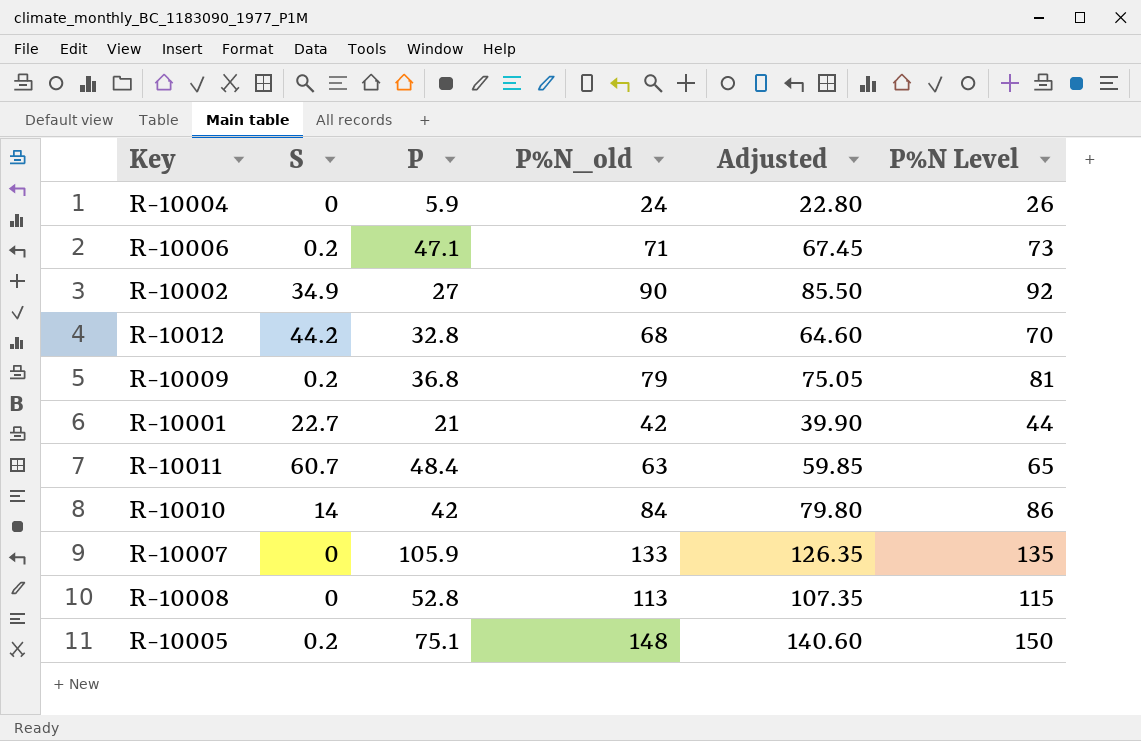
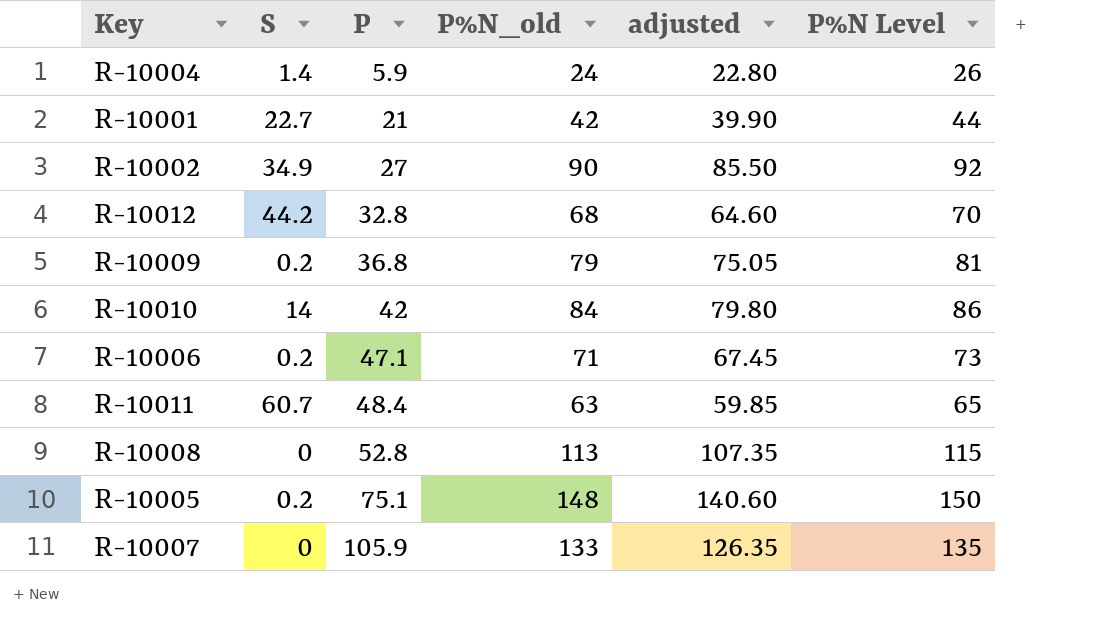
row order: none -> P ascending
column name: Adjusted -> adjusted
R-10004 | S: 0 -> 1.4

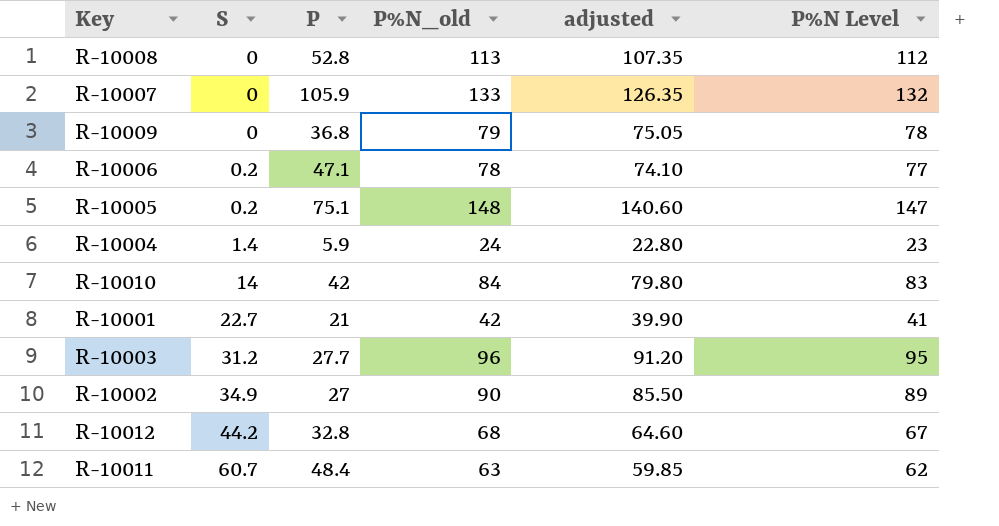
row order: P ascending -> S ascending
column P%N Level | formula: [P%N_old] + 2 -> [P%N_old] - 1
R-10009 | S: 0.2 -> 0
R-10006 | P%N_old: 71 -> 78
R-10006 | adjusted: 67.45 -> 74.10
row R-10003: none -> 31.2 | 27.7 | 96 | 91.20 | 95

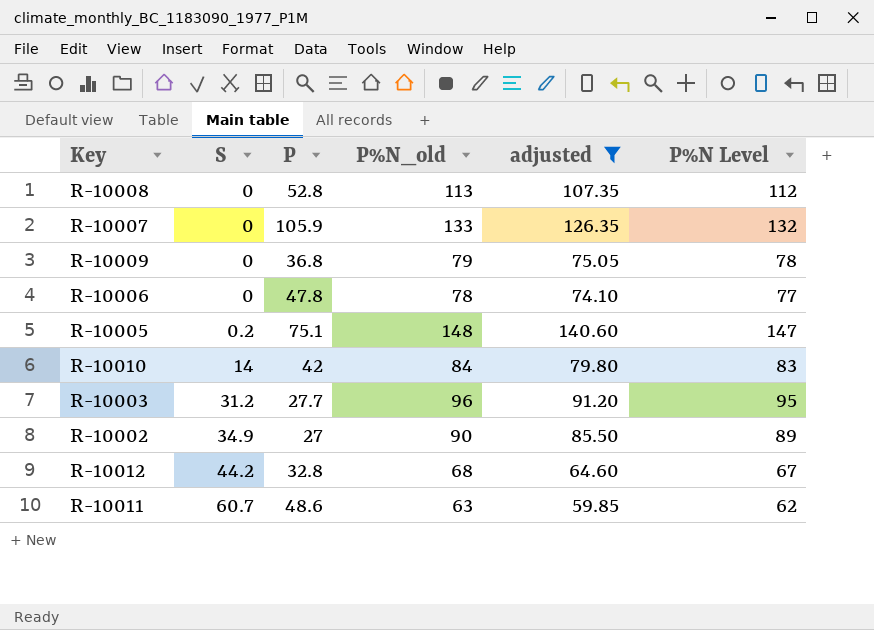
filter: none -> adjusted >= 59.85
R-10006 | S: 0.2 -> 0
R-10006 | P: 47.1 -> 47.8
R-10011 | P: 48.4 -> 48.6

